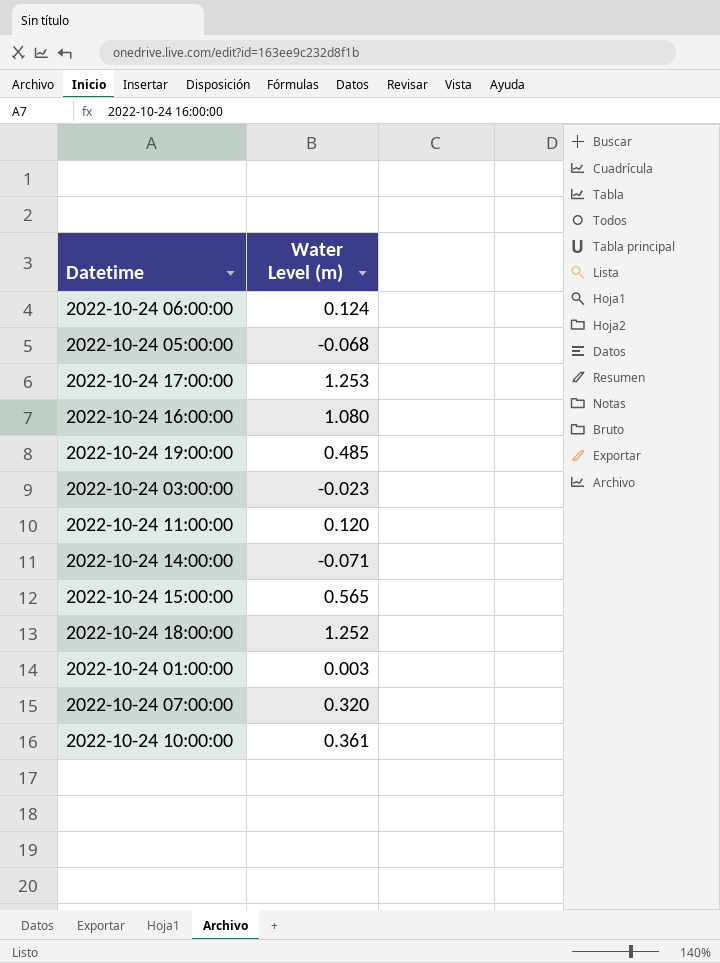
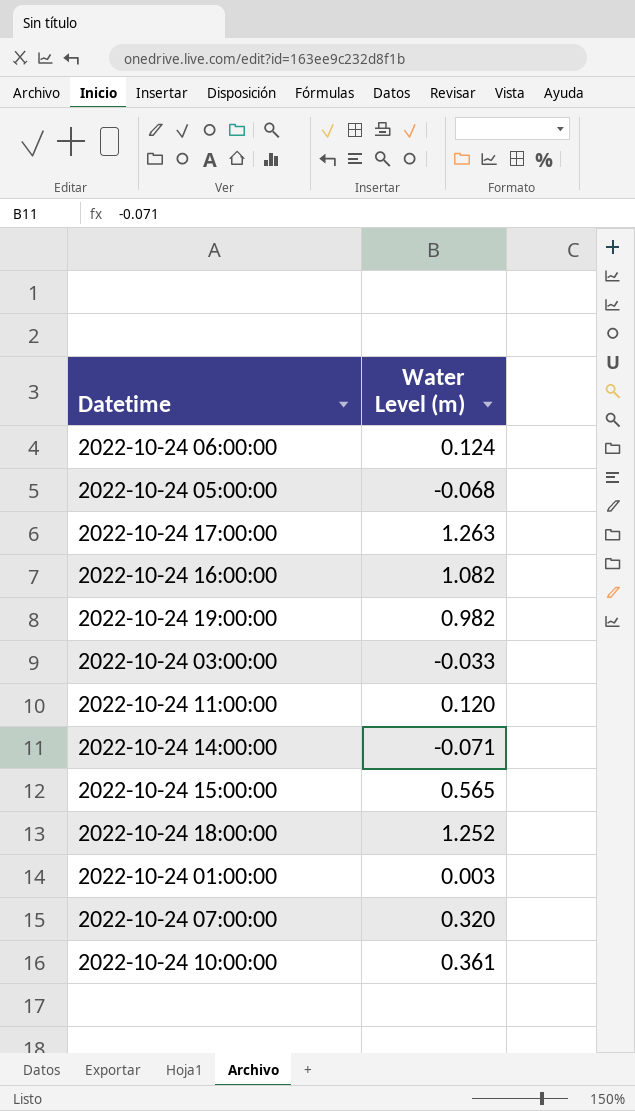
2022-10-24 17:00:00 | Water Level (m): 1.253 -> 1.263
2022-10-24 16:00:00 | Water Level (m): 1.080 -> 1.082
2022-10-24 19:00:00 | Water Level (m): 0.485 -> 0.982
2022-10-24 03:00:00 | Water Level (m): -0.023 -> -0.033

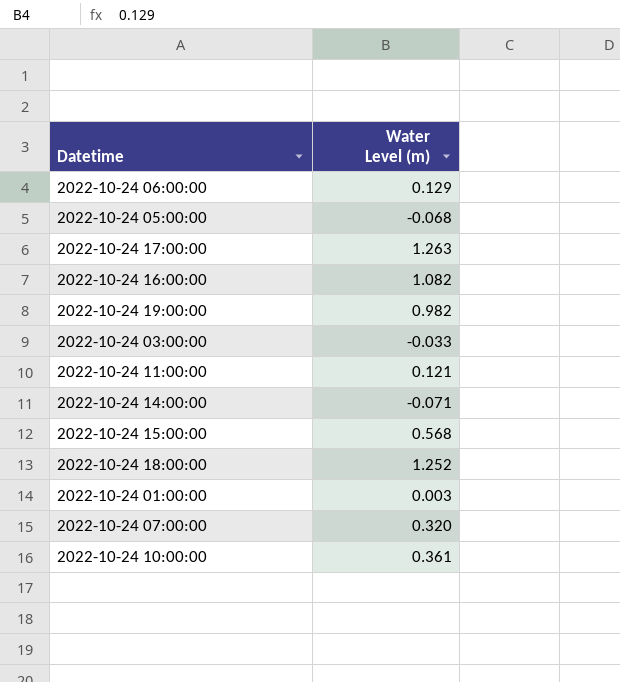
2022-10-24 06:00:00 | Water Level (m): 0.124 -> 0.129
2022-10-24 11:00:00 | Water Level (m): 0.120 -> 0.121
2022-10-24 15:00:00 | Water Level (m): 0.565 -> 0.568

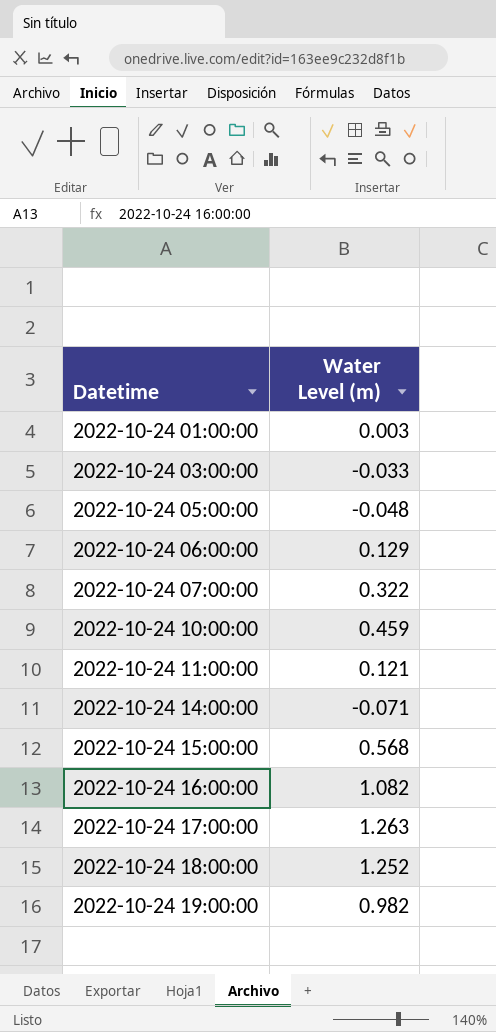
row order: none -> Datetime ascending
2022-10-24 05:00:00 | Water Level (m): -0.068 -> -0.048
2022-10-24 07:00:00 | Water Level (m): 0.320 -> 0.322
2022-10-24 10:00:00 | Water Level (m): 0.361 -> 0.459

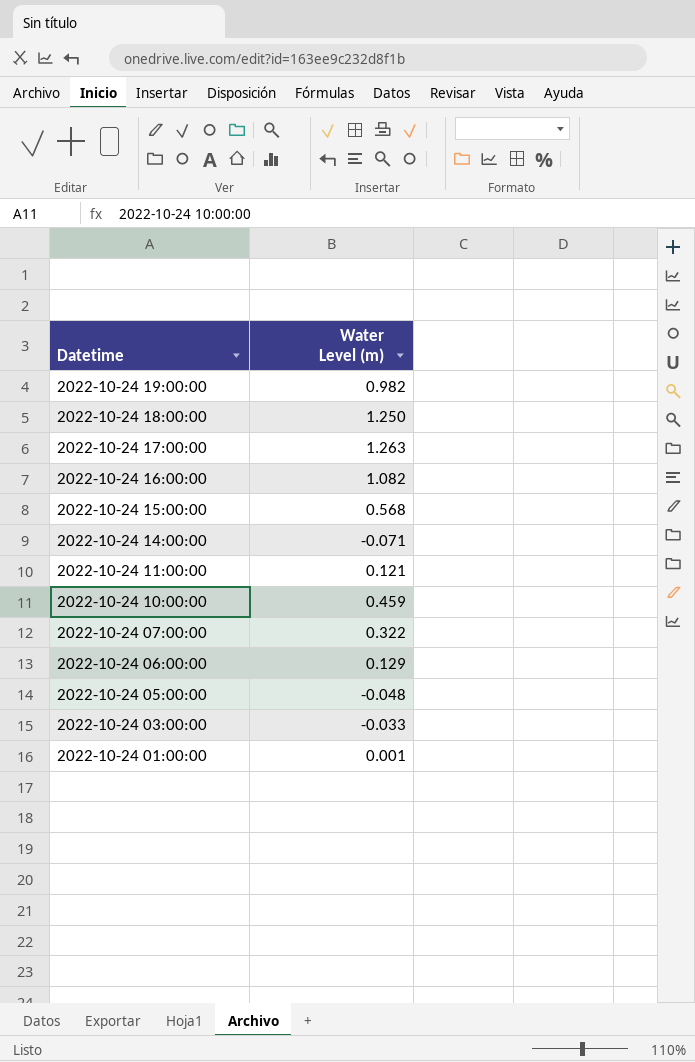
row order: Datetime ascending -> Datetime descending
2022-10-24 18:00:00 | Water Level (m): 1.252 -> 1.250
2022-10-24 01:00:00 | Water Level (m): 0.003 -> 0.001

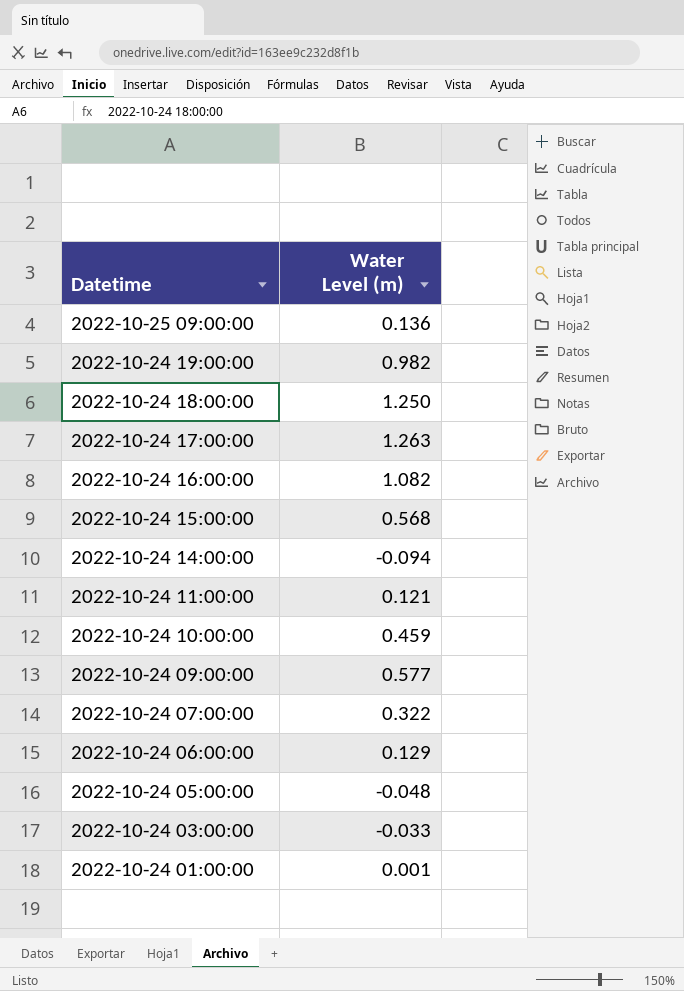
row 2022-10-25 09:00:00: none -> 0.136
2022-10-24 14:00:00 | Water Level (m): -0.071 -> -0.094
row 2022-10-24 09:00:00: none -> 0.577

